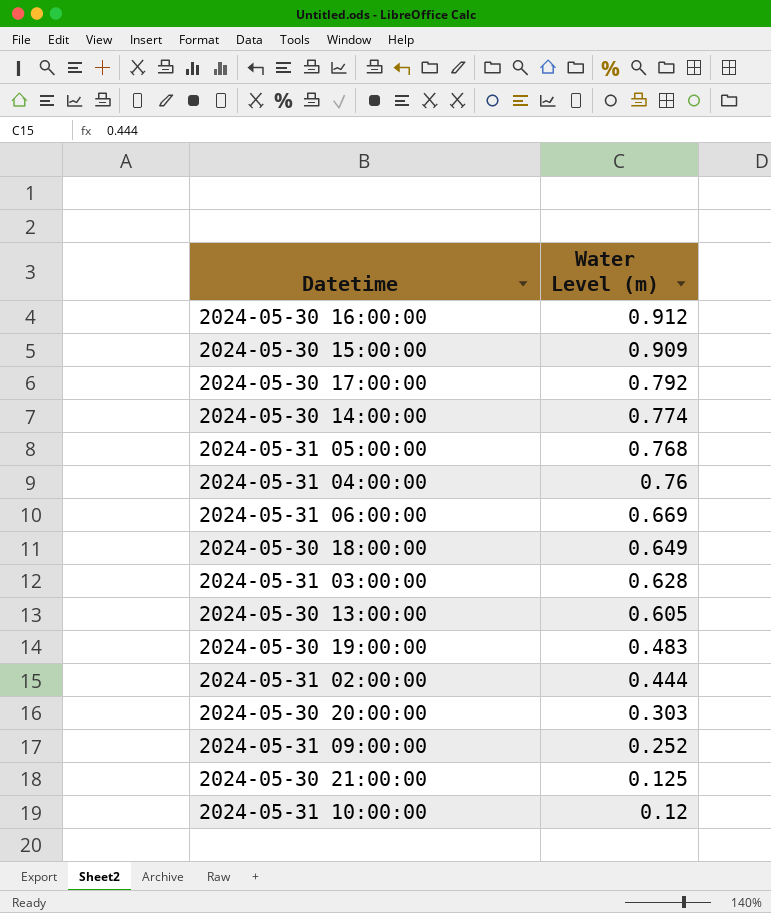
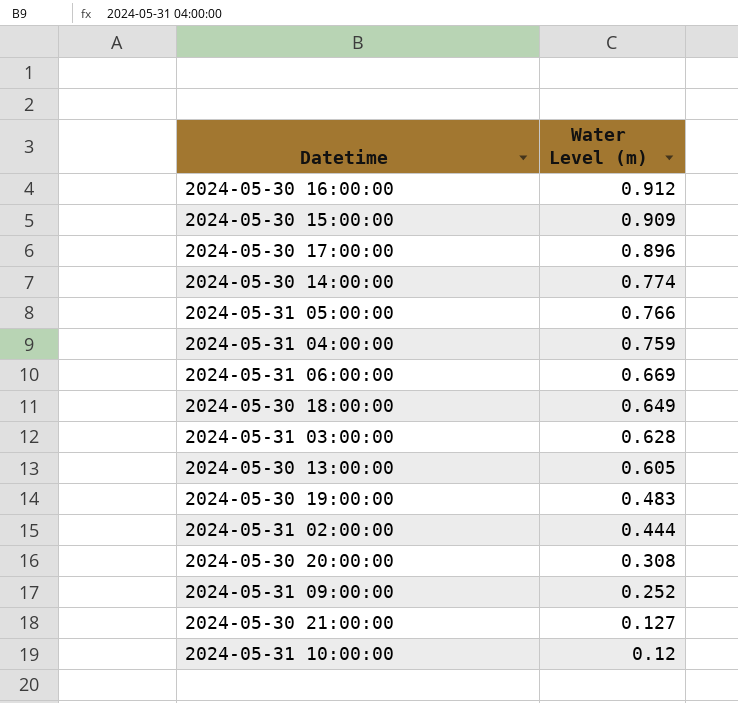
2024-05-30 17:00:00 | Water Level (m): 0.792 -> 0.896
2024-05-31 05:00:00 | Water Level (m): 0.768 -> 0.766
2024-05-31 04:00:00 | Water Level (m): 0.76 -> 0.759
2024-05-30 20:00:00 | Water Level (m): 0.303 -> 0.308
2024-05-30 21:00:00 | Water Level (m): 0.125 -> 0.127

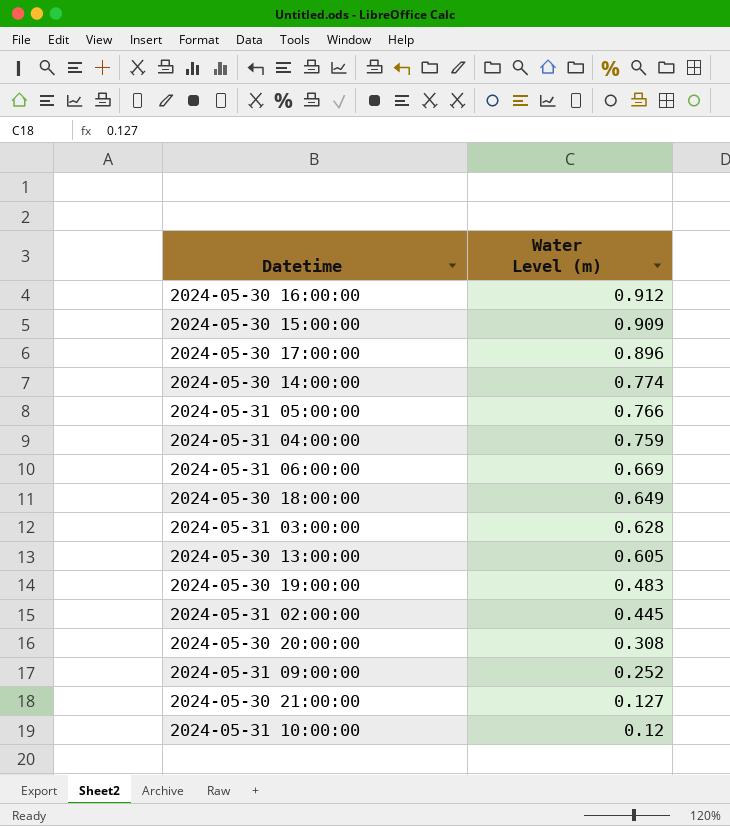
2024-05-31 02:00:00 | Water Level (m): 0.444 -> 0.445

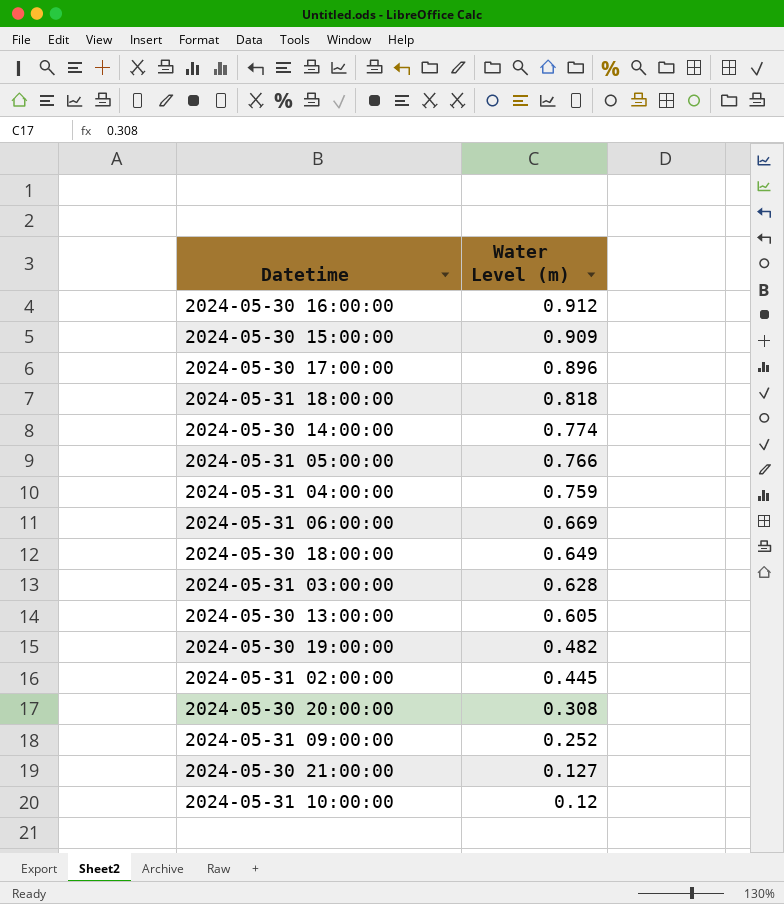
row 2024-05-31 18:00:00: none -> 0.818
2024-05-30 19:00:00 | Water Level (m): 0.483 -> 0.482

